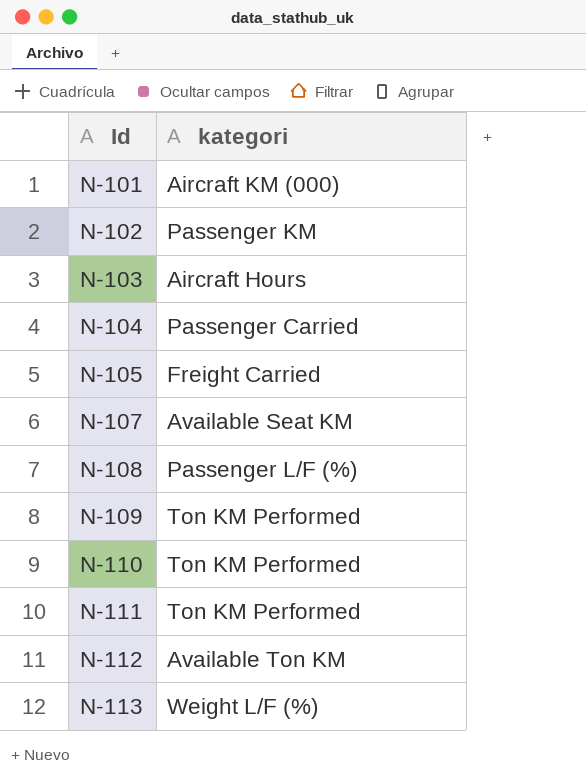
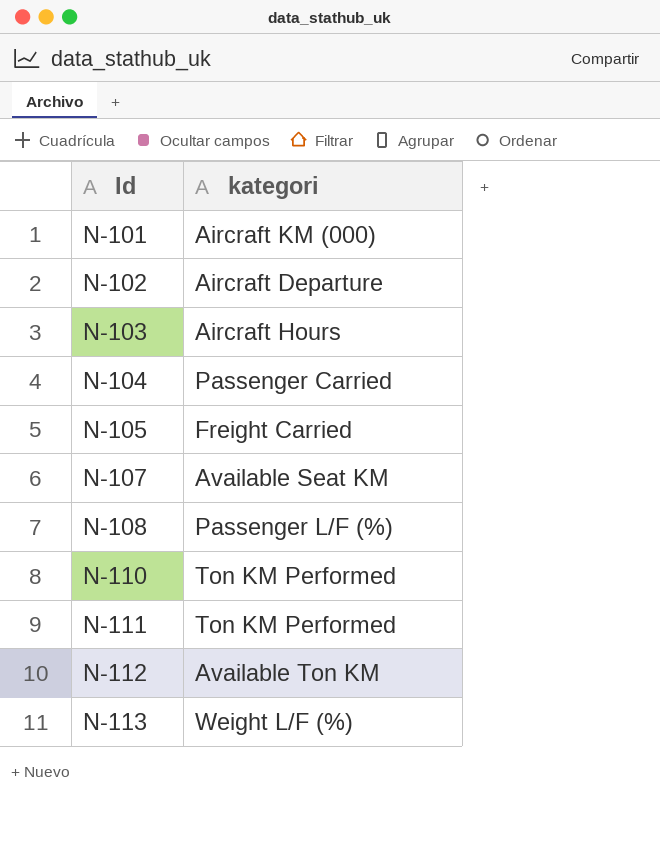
row N-109: Ton KM Performed -> none
N-102 | kategori: Passenger KM -> Aircraft Departure

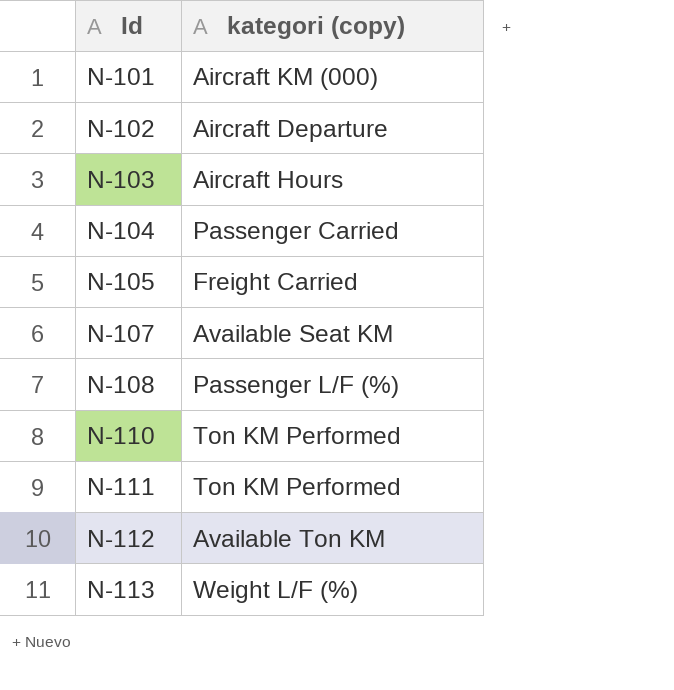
column name: kategori -> kategori (copy)

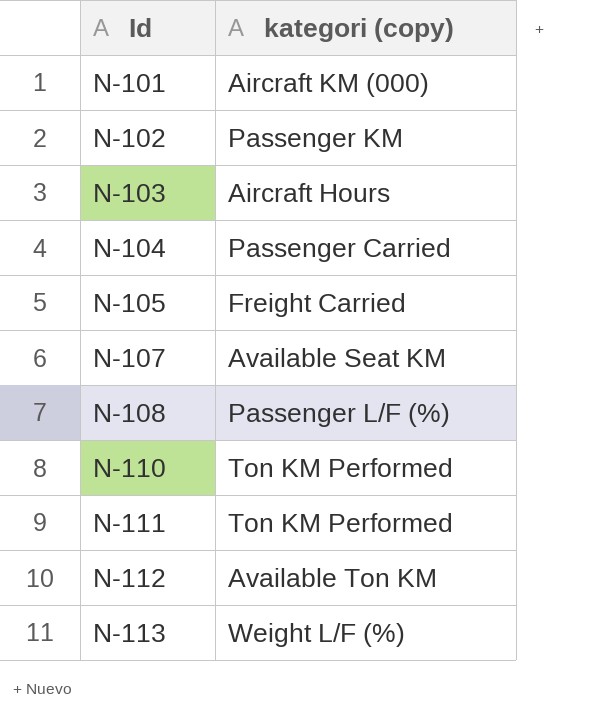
N-102 | kategori (copy): Aircraft Departure -> Passenger KM

